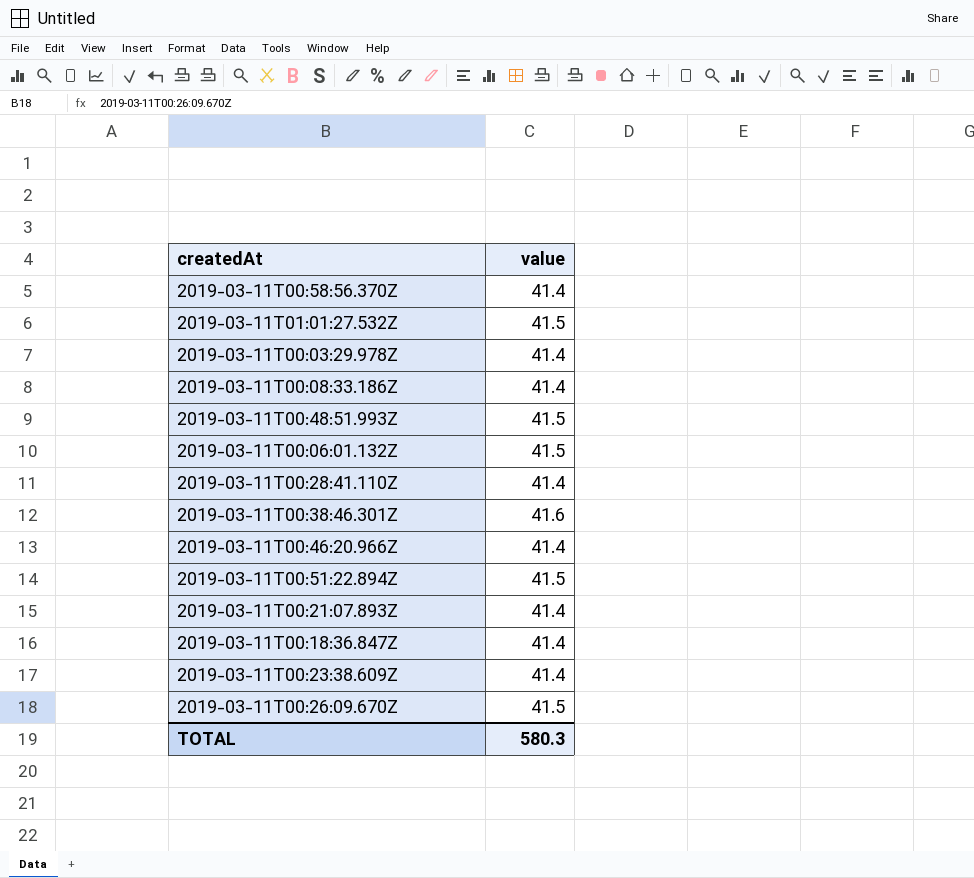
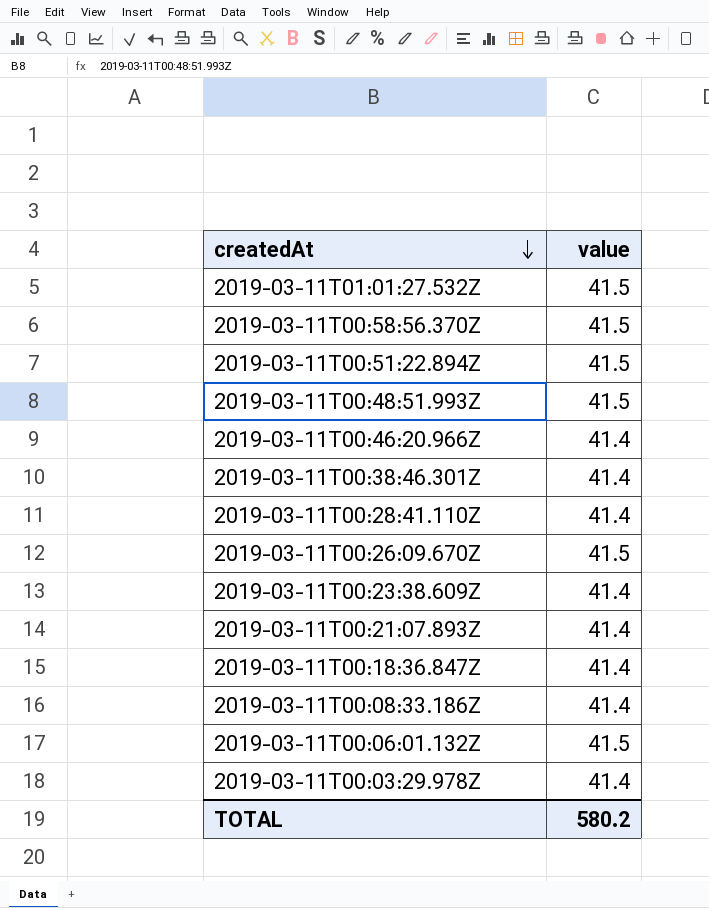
row order: none -> createdAt descending
2019-03-11T00:58:56.370Z | value: 41.4 -> 41.5
2019-03-11T00:38:46.301Z | value: 41.6 -> 41.4
TOTAL | value: 580.3 -> 580.2

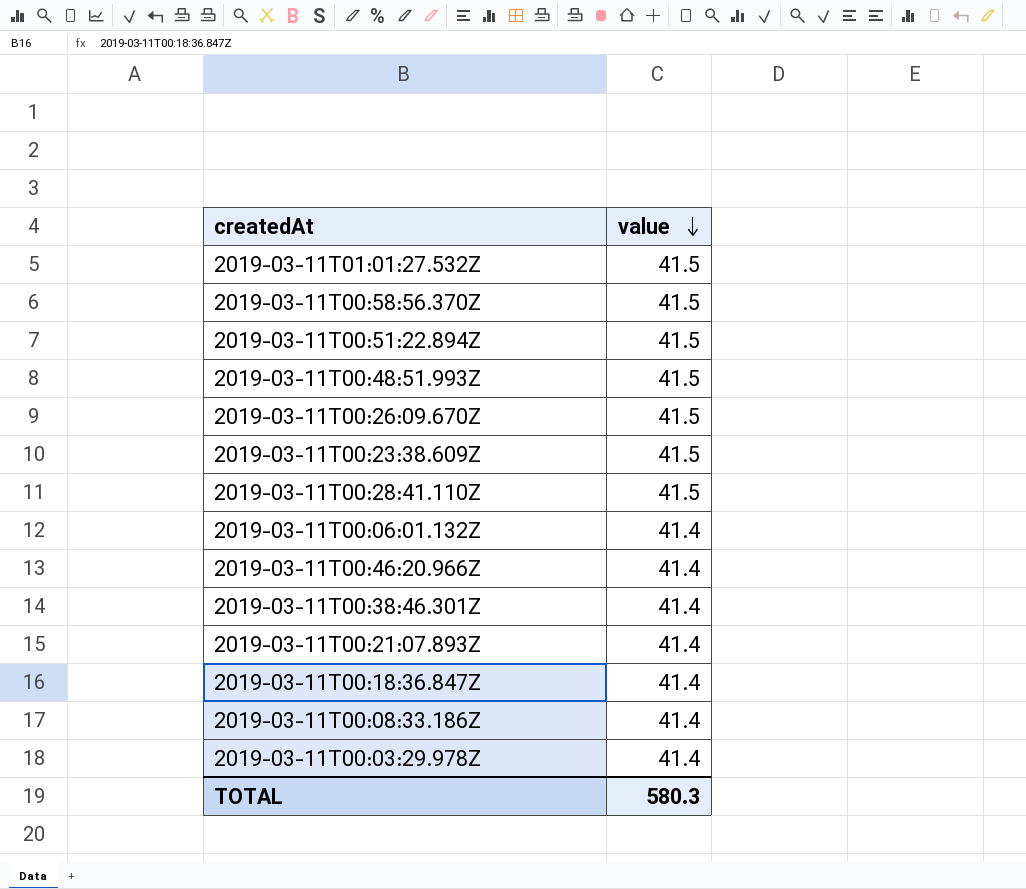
row order: createdAt descending -> value descending
2019-03-11T00:23:38.609Z | value: 41.4 -> 41.5
2019-03-11T00:28:41.110Z | value: 41.4 -> 41.5
2019-03-11T00:06:01.132Z | value: 41.5 -> 41.4
TOTAL | value: 580.2 -> 580.3

